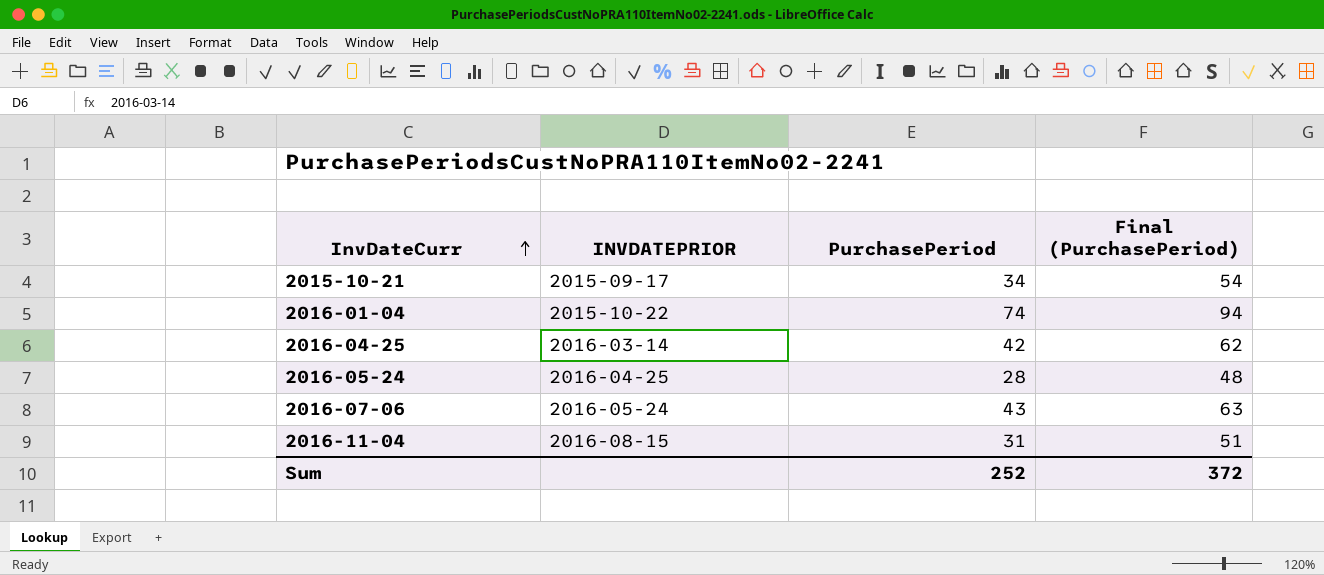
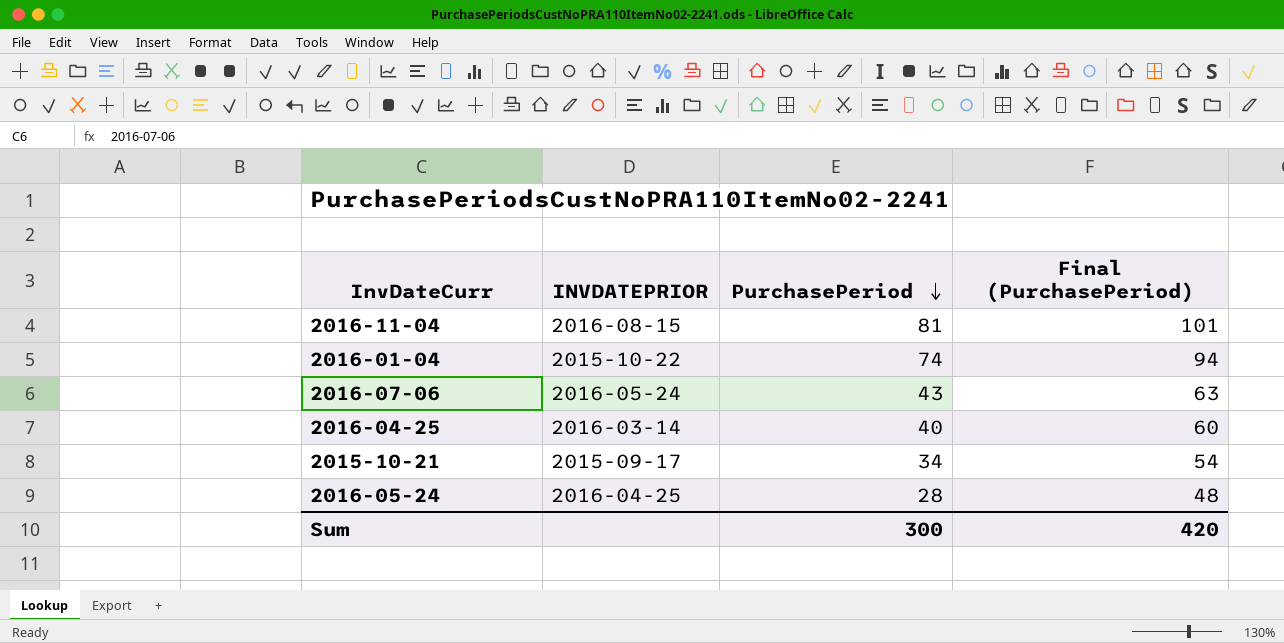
row order: InvDateCurr ascending -> PurchasePeriod descending
2016-11-04 | PurchasePeriod: 31 -> 81
2016-11-04 | Final (PurchasePeriod): 51 -> 101
2016-04-25 | PurchasePeriod: 42 -> 40
2016-04-25 | Final (PurchasePeriod): 62 -> 60
Sum | PurchasePeriod: 252 -> 300
Sum | Final (PurchasePeriod): 372 -> 420

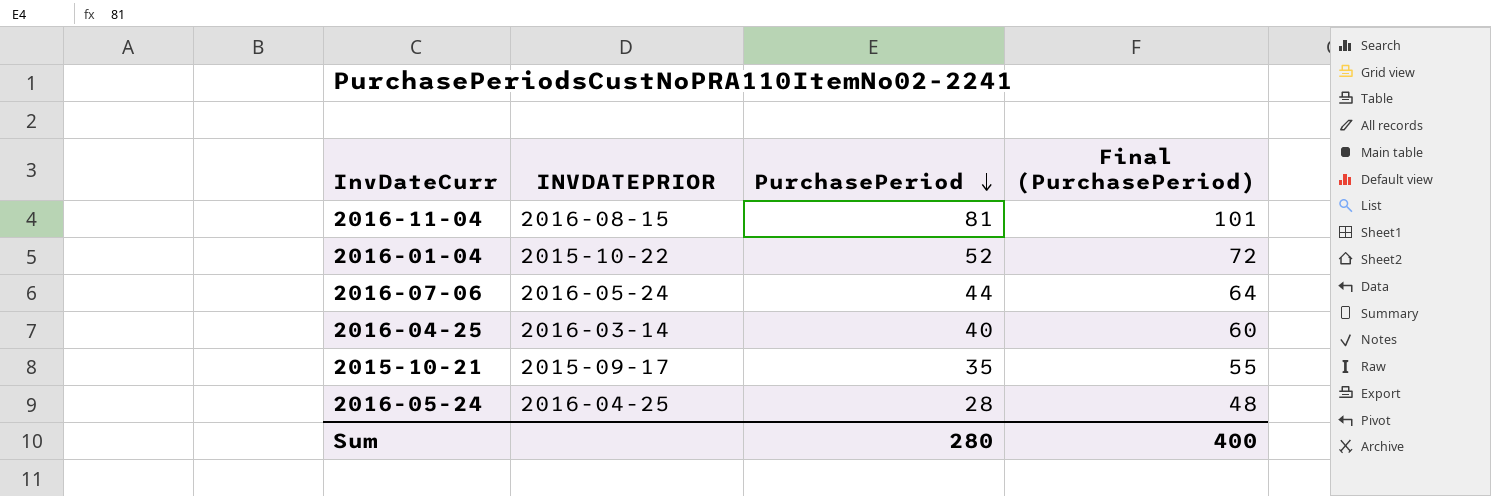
2016-01-04 | PurchasePeriod: 74 -> 52
2016-01-04 | Final (PurchasePeriod): 94 -> 72
2016-07-06 | PurchasePeriod: 43 -> 44
2016-07-06 | Final (PurchasePeriod): 63 -> 64
2015-10-21 | PurchasePeriod: 34 -> 35
2015-10-21 | Final (PurchasePeriod): 54 -> 55
Sum | PurchasePeriod: 300 -> 280
Sum | Final (PurchasePeriod): 420 -> 400

